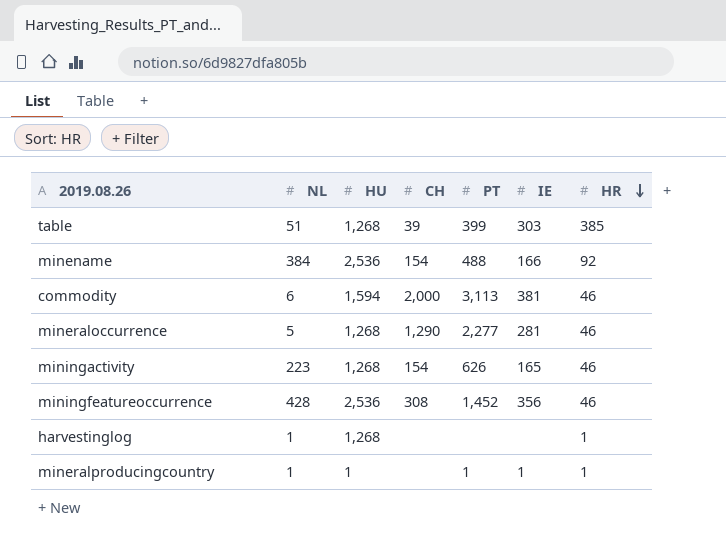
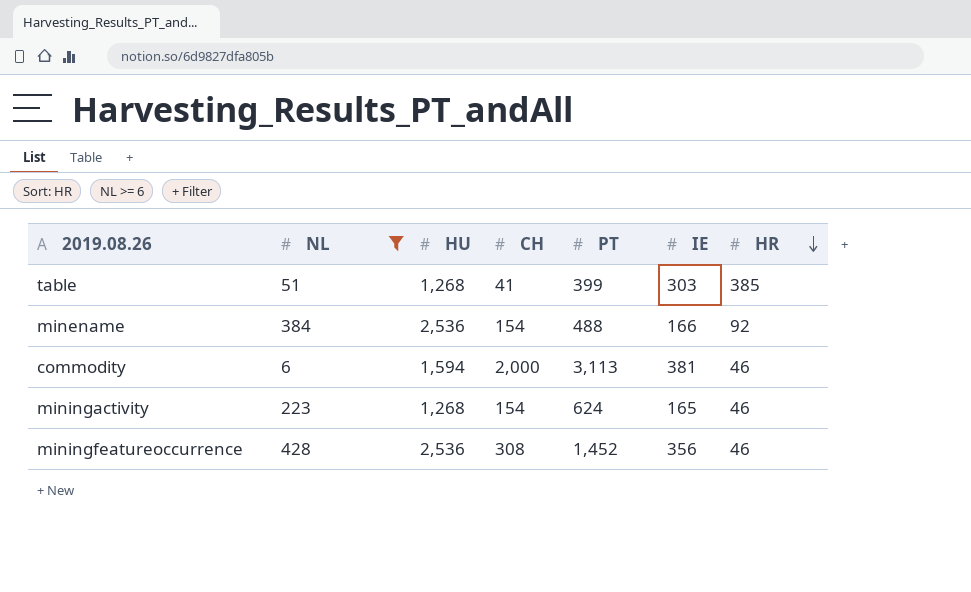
filter: none -> NL >= 6
table | CH: 39 -> 41
miningactivity | PT: 626 -> 624

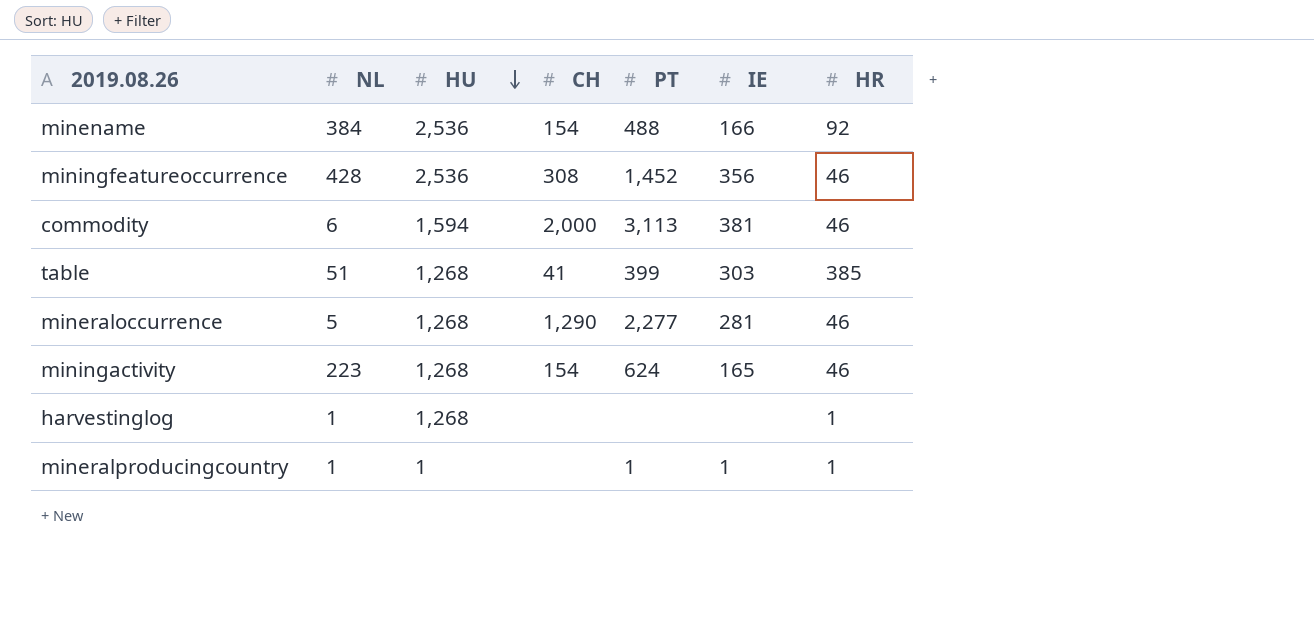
filter: NL >= 6 -> none
row order: HR descending -> HU descending

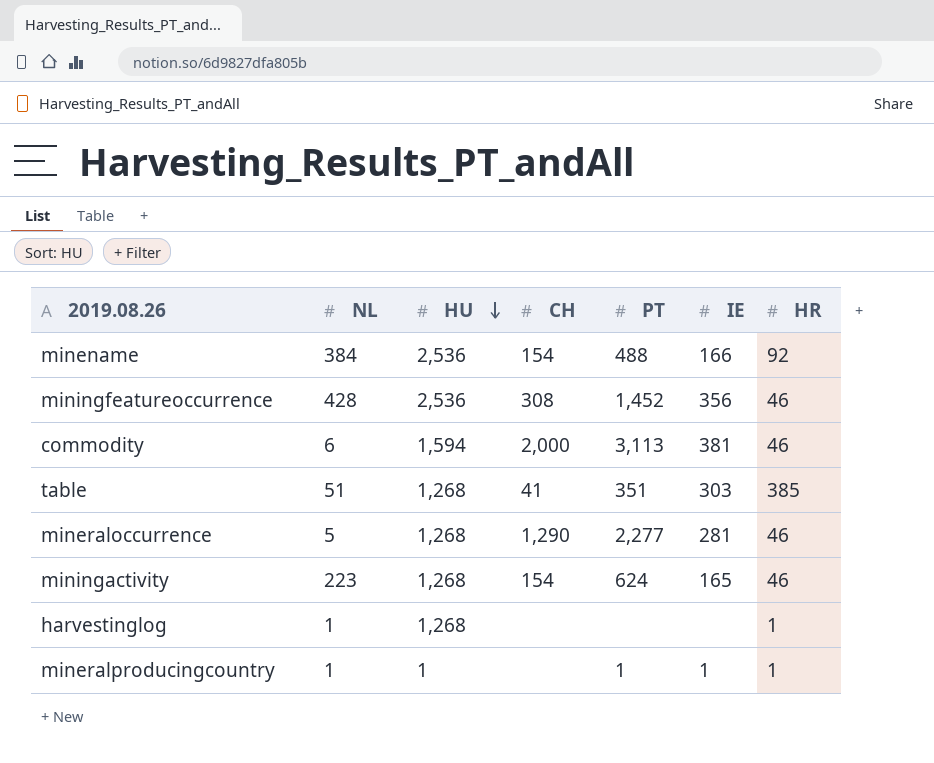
table | PT: 399 -> 351

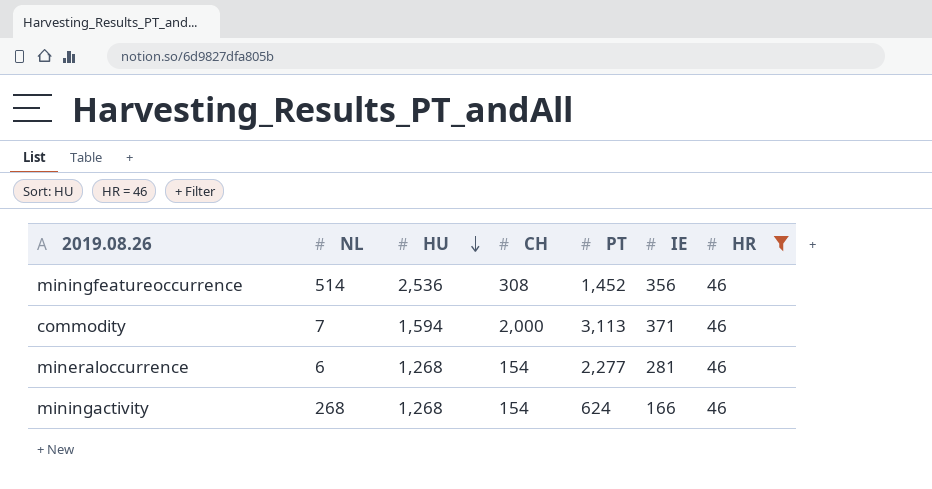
filter: none -> HR = 46
miningfeatureoccurrence | NL: 428 -> 514
commodity | NL: 6 -> 7
commodity | IE: 381 -> 371
mineraloccurrence | NL: 5 -> 6
mineraloccurrence | CH: 1,290 -> 154
miningactivity | NL: 223 -> 268
miningactivity | IE: 165 -> 166

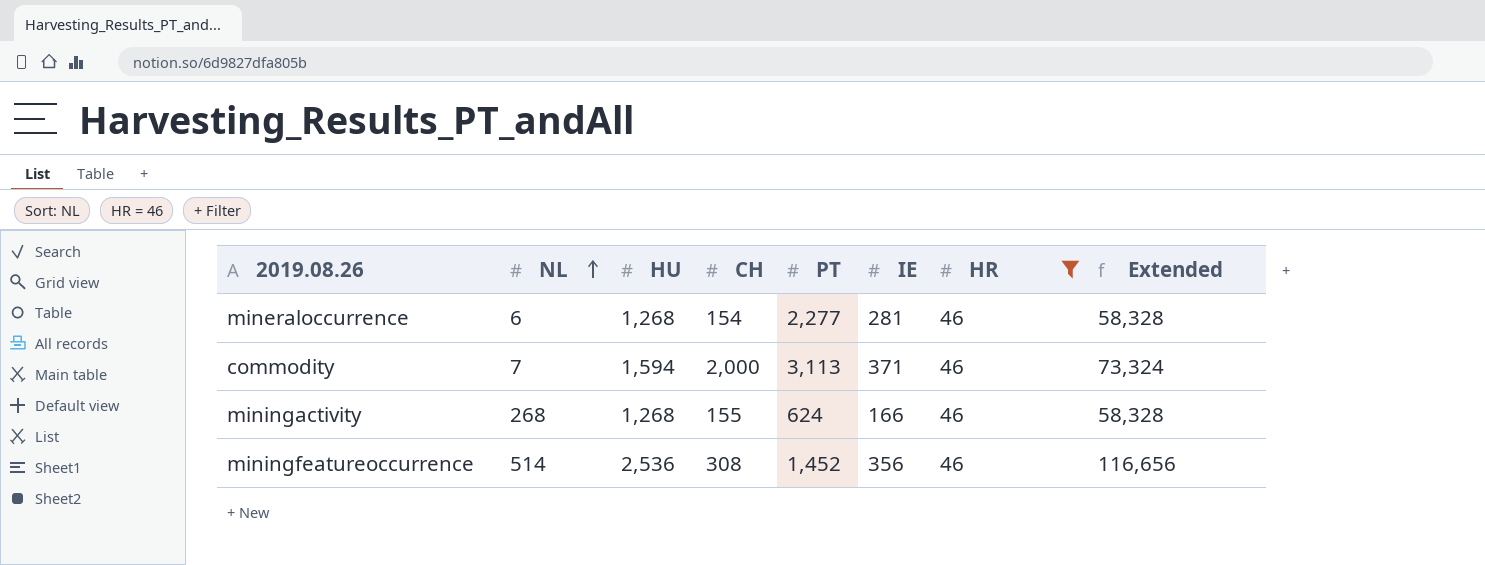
row order: HU descending -> NL ascending
column Extended | formula: none -> [HU] * [HR]
miningactivity | CH: 154 -> 155

